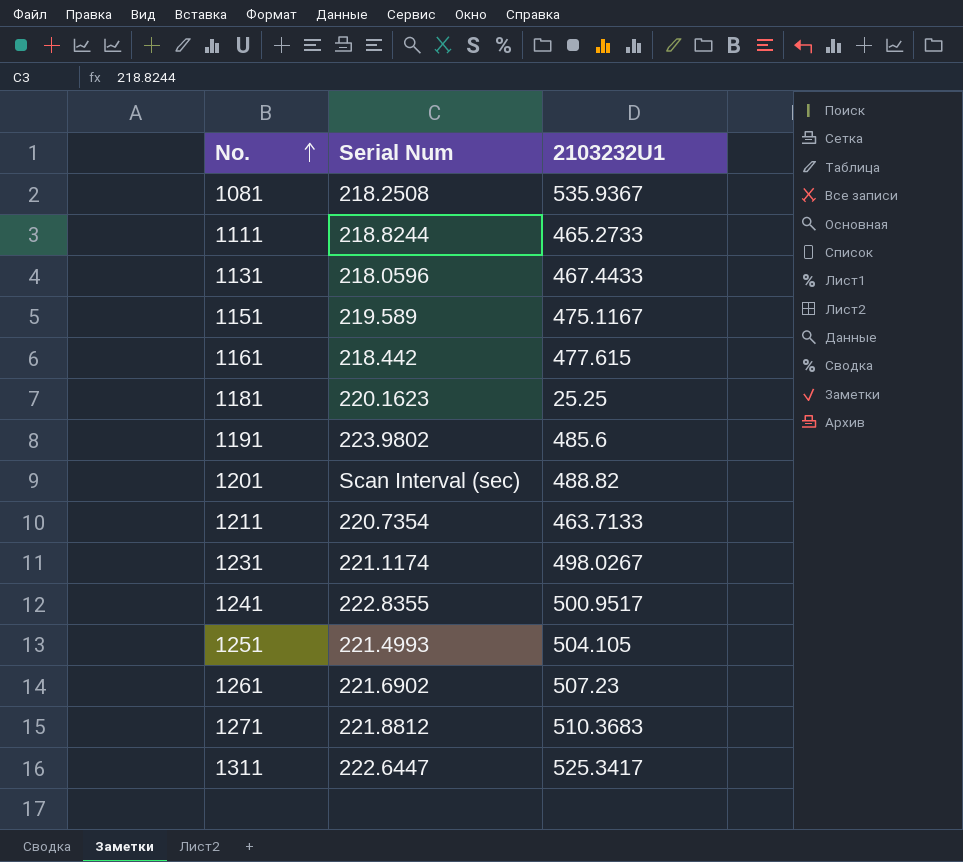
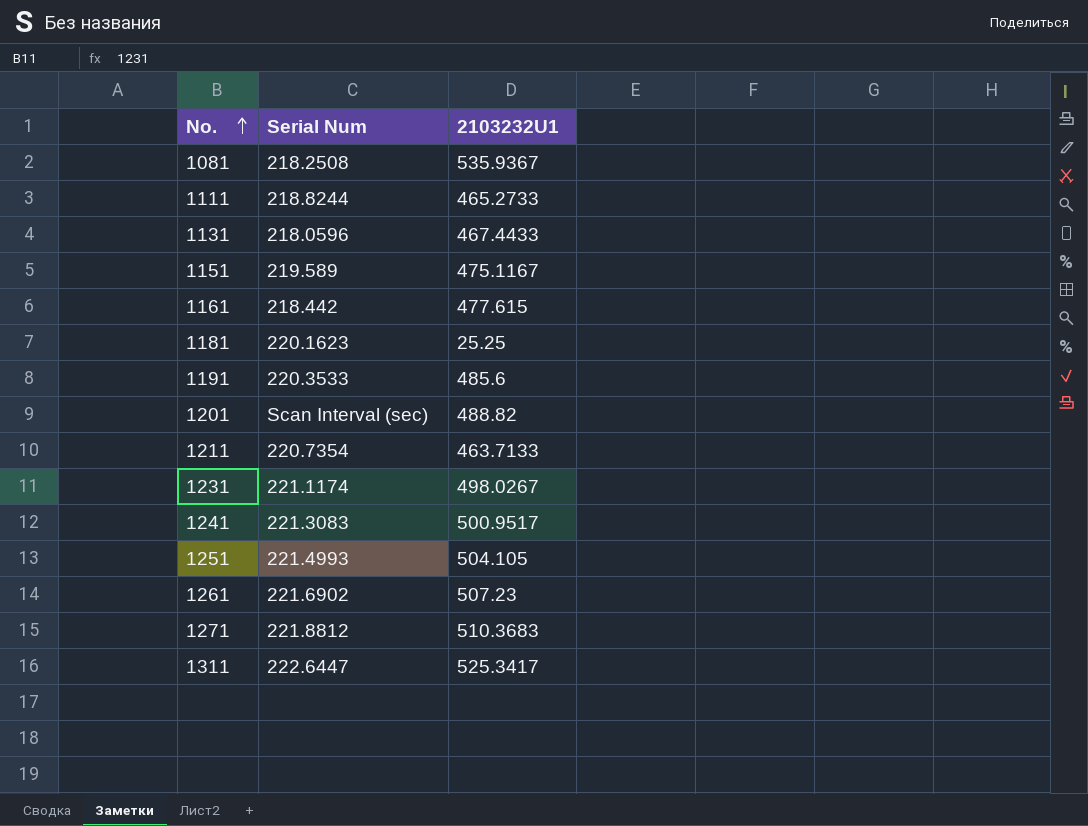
1191 | Serial Num: 223.9802 -> 220.3533
1241 | Serial Num: 222.8355 -> 221.3083

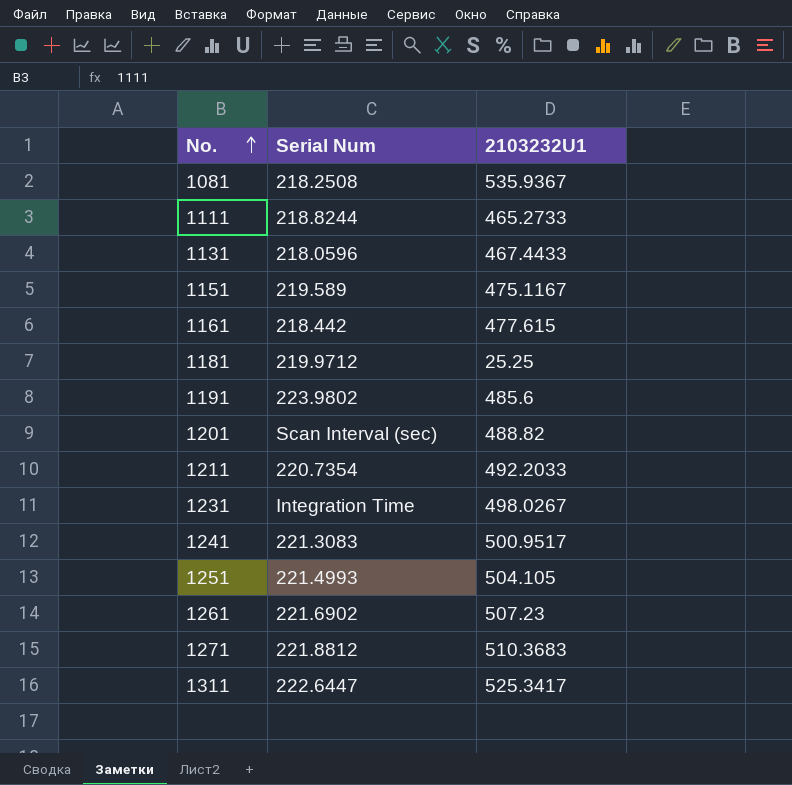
1181 | Serial Num: 220.1623 -> 219.9712
1191 | Serial Num: 220.3533 -> 223.9802
1211 | 2103232U1: 463.7133 -> 492.2033
1231 | Serial Num: 221.1174 -> Integration Time

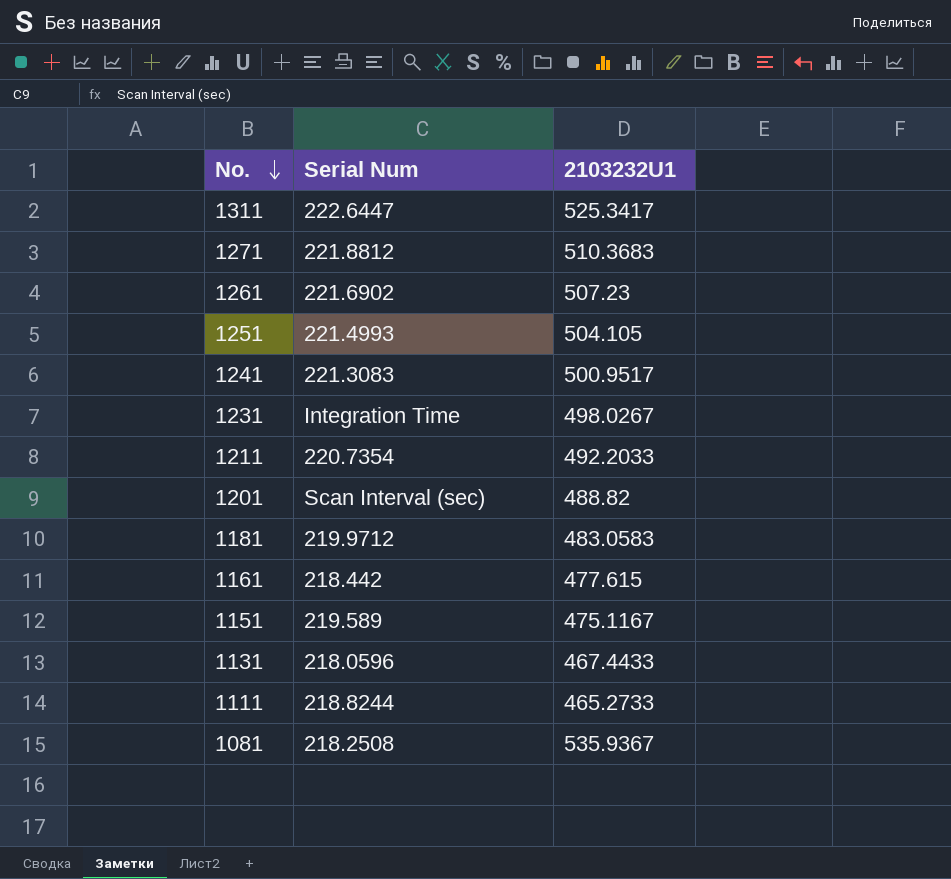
row order: No. ascending -> No. descending
row 1191: 223.9802 | 485.6 -> none
1181 | 2103232U1: 25.25 -> 483.0583

